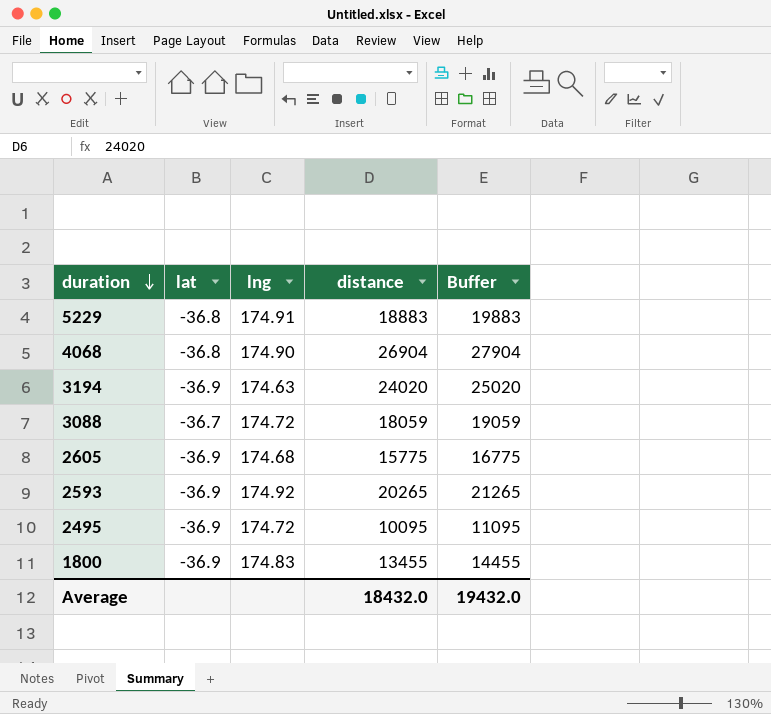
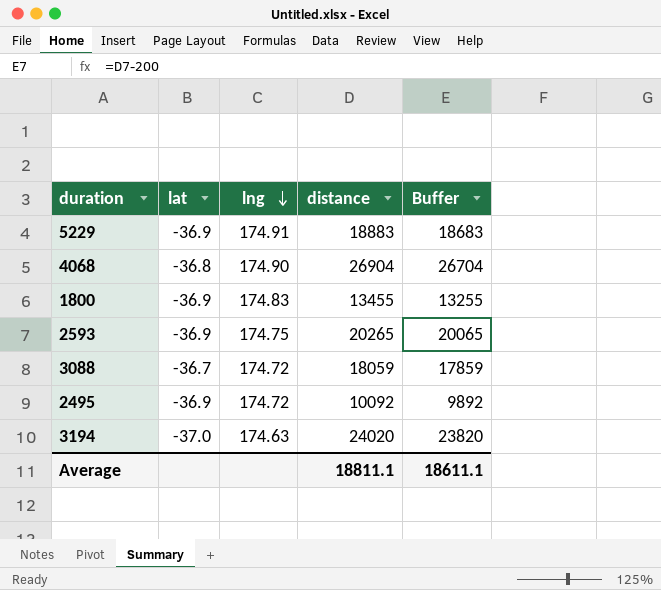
row order: duration descending -> lng descending
column Buffer | formula: [distance] + 1000 -> [distance] - 200
row 2605: -36.9 | 174.68 | 15775 | 16775 -> none
5229 | lat: -36.8 -> -36.9
2593 | lng: 174.92 -> 174.75
2495 | distance: 10095 -> 10092
3194 | lat: -36.9 -> -37.0
Average | distance: 18432.0 -> 18811.1
Average | Buffer: 19432.0 -> 18611.1

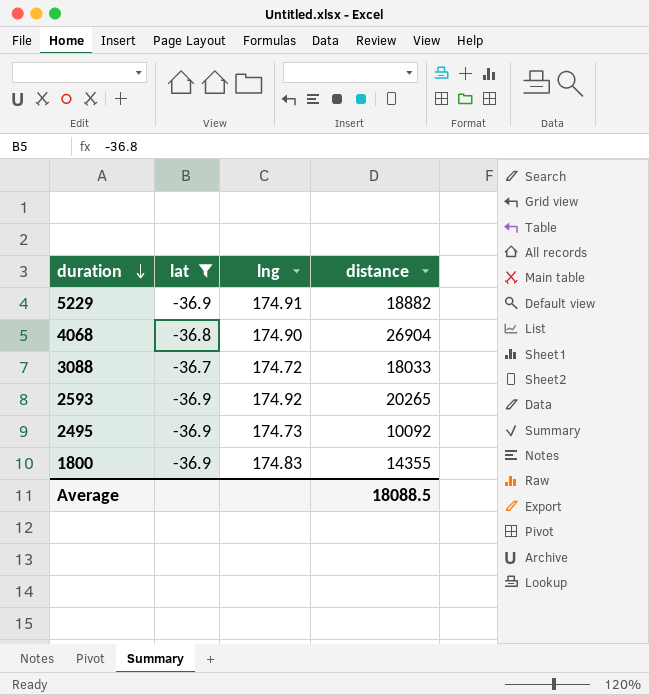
filter: none -> lat != -37.0
row order: lng descending -> duration descending
column Buffer | formula: [distance] - 200 -> none
5229 | distance: 18883 -> 18882
3088 | distance: 18059 -> 18033
2593 | lng: 174.75 -> 174.92
2495 | lng: 174.72 -> 174.73
1800 | distance: 13455 -> 14355
Average | distance: 18811.1 -> 18088.5

